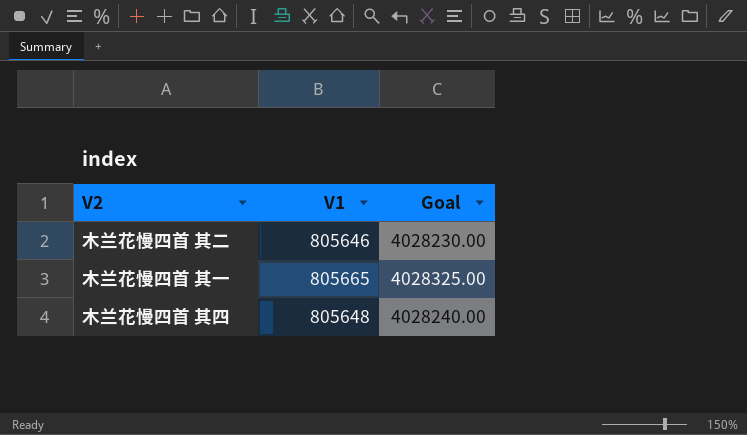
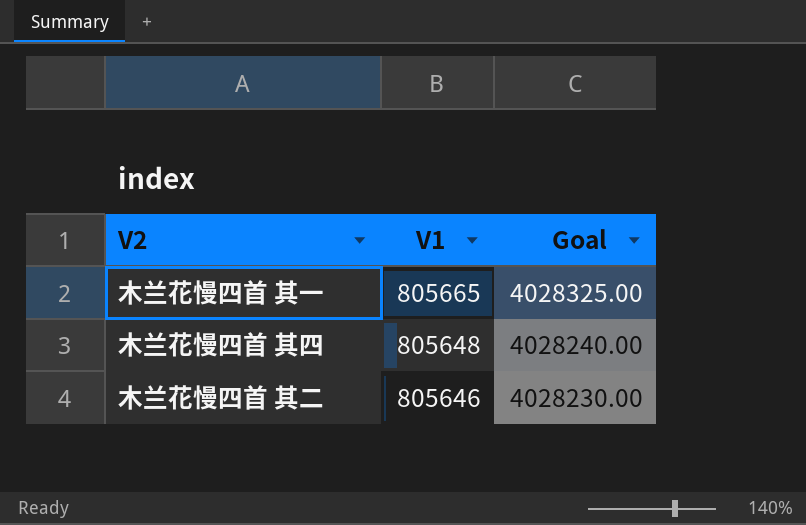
row order: none -> V1 descending

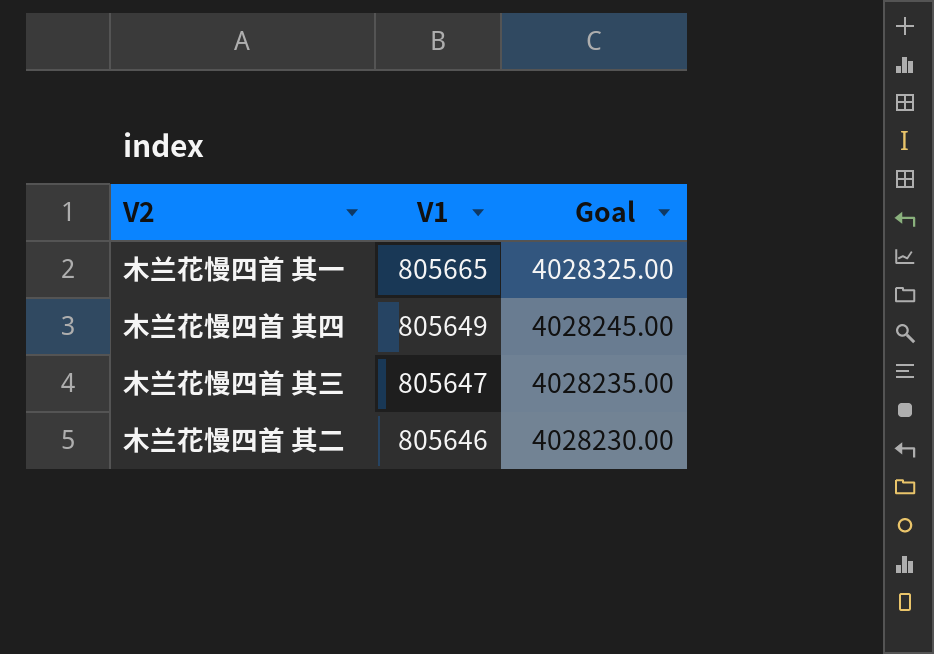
木兰花慢四首 其四 | V1: 805648 -> 805649
木兰花慢四首 其四 | Goal: 4028240.00 -> 4028245.00
row 木兰花慢四首 其三: none -> 805647 | 4028235.00

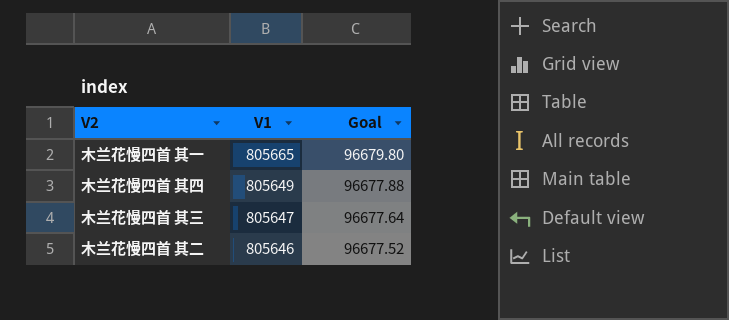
column Goal | formula: [V1] * 5 -> [V1] * 0.12

